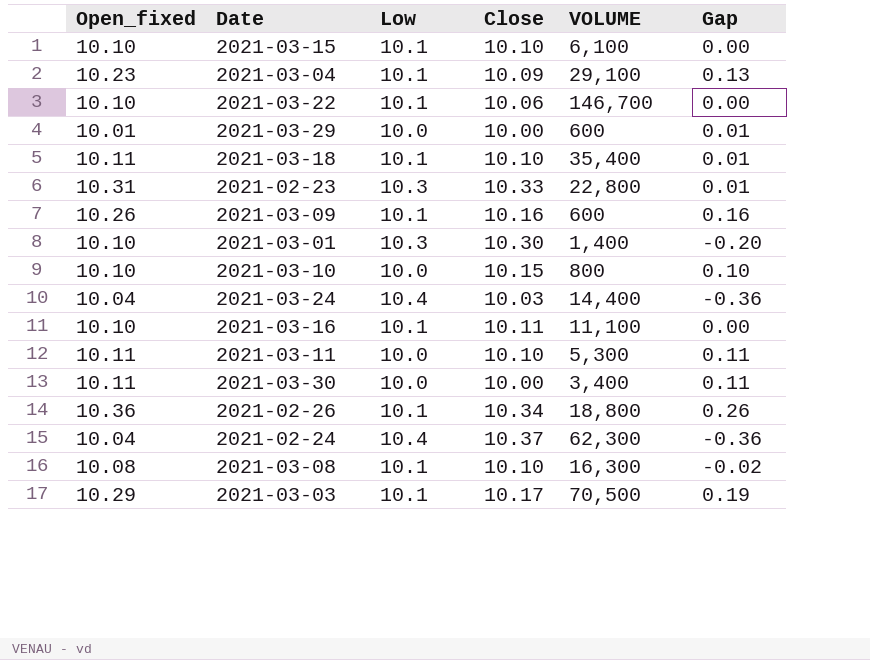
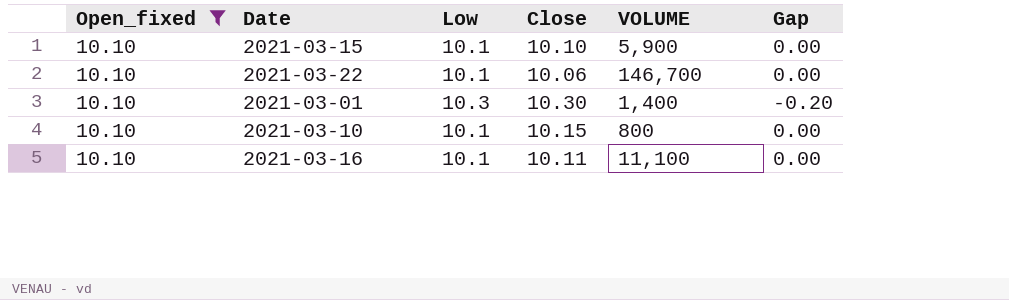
filter: none -> Open_fixed = 10.10
2021-03-15 | VOLUME: 6,100 -> 5,900
2021-03-10 | Low: 10.0 -> 10.1
2021-03-10 | Gap: 0.10 -> 0.00

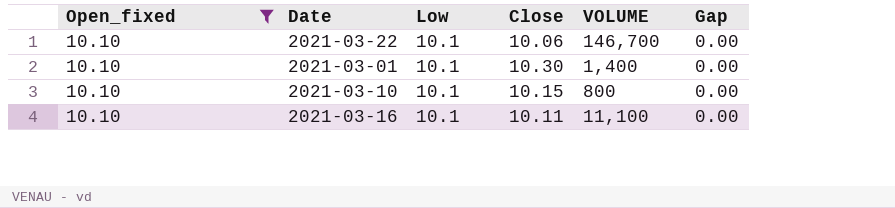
row 2021-03-15: 10.10 | 10.1 | 10.10 | 5,900 | 0.00 -> none
2021-03-01 | Low: 10.3 -> 10.1
2021-03-01 | Gap: -0.20 -> 0.00

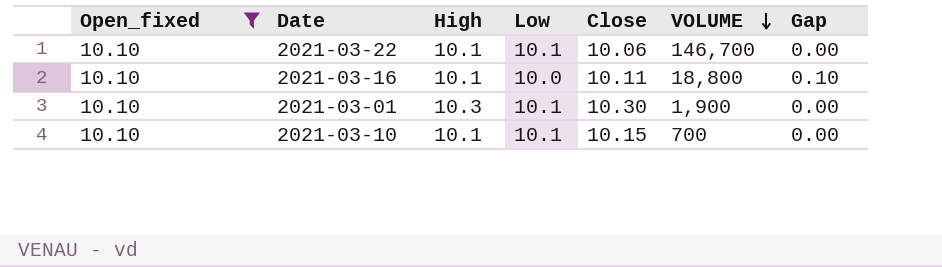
row order: none -> VOLUME descending
column High | position: none -> 3
2021-03-16 | Low: 10.1 -> 10.0
2021-03-16 | VOLUME: 11,100 -> 18,800
2021-03-16 | Gap: 0.00 -> 0.10
2021-03-01 | VOLUME: 1,400 -> 1,900
2021-03-10 | VOLUME: 800 -> 700

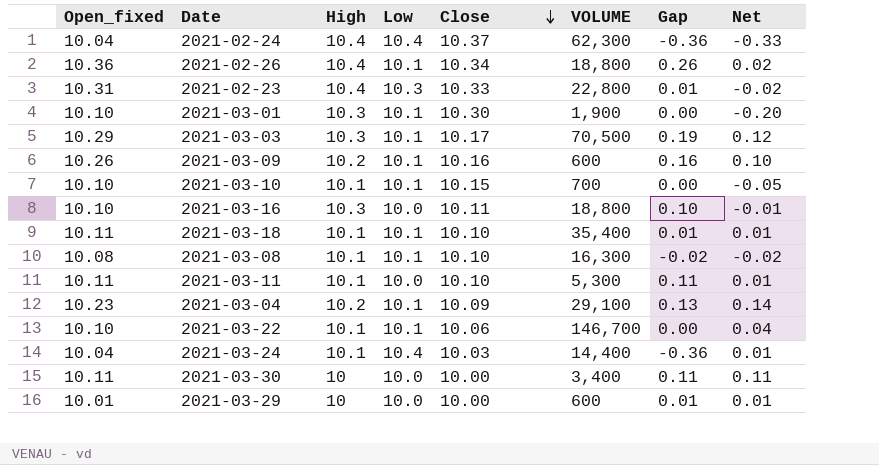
filter: Open_fixed = 10.10 -> none
row order: VOLUME descending -> Close descending
column Net | formula: none -> [Open_fixed] - [Close]
2021-03-16 | High: 10.1 -> 10.3

